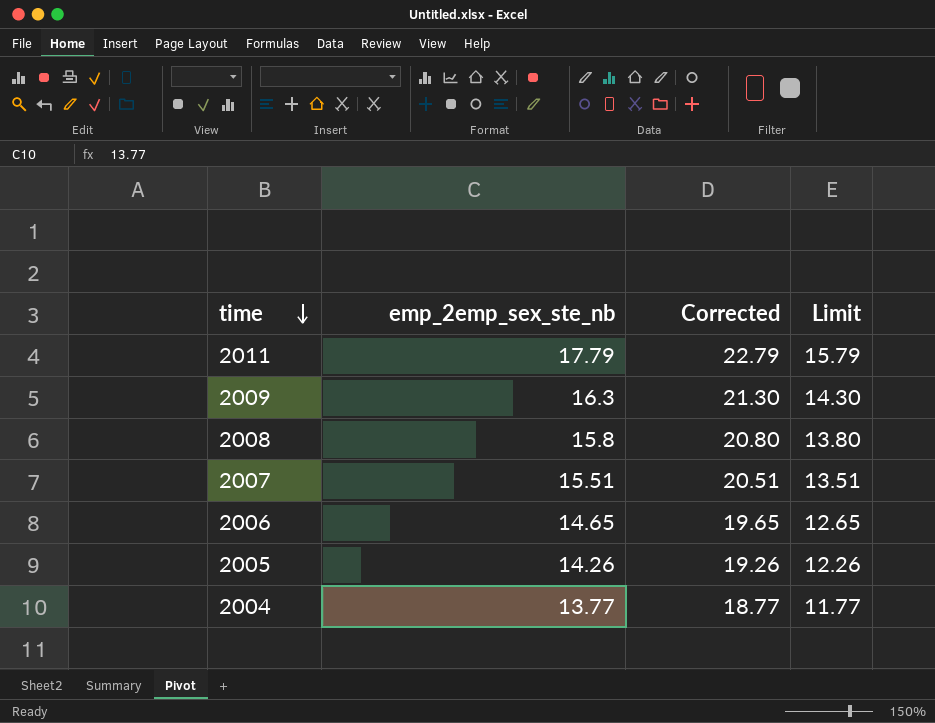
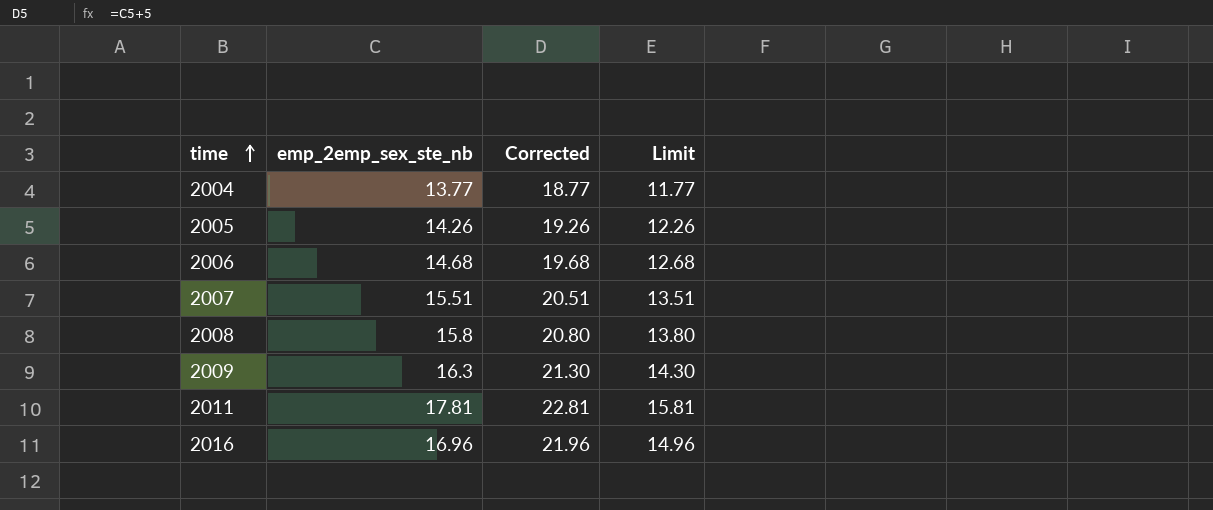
row order: time descending -> time ascending
2006 | emp_2emp_sex_ste_nb: 14.65 -> 14.68
2006 | Corrected: 19.65 -> 19.68
2006 | Limit: 12.65 -> 12.68
2011 | emp_2emp_sex_ste_nb: 17.79 -> 17.81
2011 | Corrected: 22.79 -> 22.81
2011 | Limit: 15.79 -> 15.81
row 2016: none -> 16.96 | 21.96 | 14.96

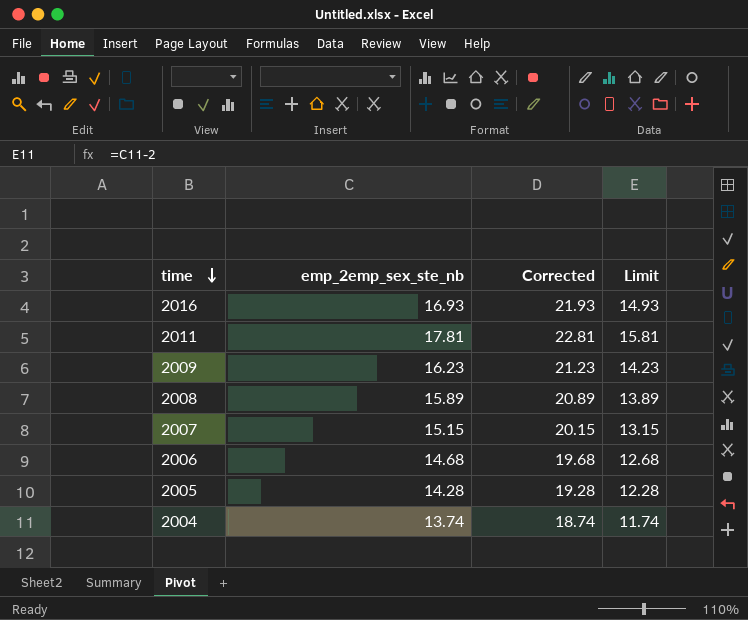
row order: time ascending -> time descending
2016 | emp_2emp_sex_ste_nb: 16.96 -> 16.93
2016 | Corrected: 21.96 -> 21.93
2016 | Limit: 14.96 -> 14.93
2009 | emp_2emp_sex_ste_nb: 16.3 -> 16.23
2009 | Corrected: 21.30 -> 21.23
2009 | Limit: 14.30 -> 14.23
2008 | emp_2emp_sex_ste_nb: 15.8 -> 15.89
2008 | Corrected: 20.80 -> 20.89
2008 | Limit: 13.80 -> 13.89
2007 | emp_2emp_sex_ste_nb: 15.51 -> 15.15
2007 | Corrected: 20.51 -> 20.15
2007 | Limit: 13.51 -> 13.15
2005 | emp_2emp_sex_ste_nb: 14.26 -> 14.28
2005 | Corrected: 19.26 -> 19.28
2005 | Limit: 12.26 -> 12.28
2004 | emp_2emp_sex_ste_nb: 13.77 -> 13.74
2004 | Corrected: 18.77 -> 18.74
2004 | Limit: 11.77 -> 11.74

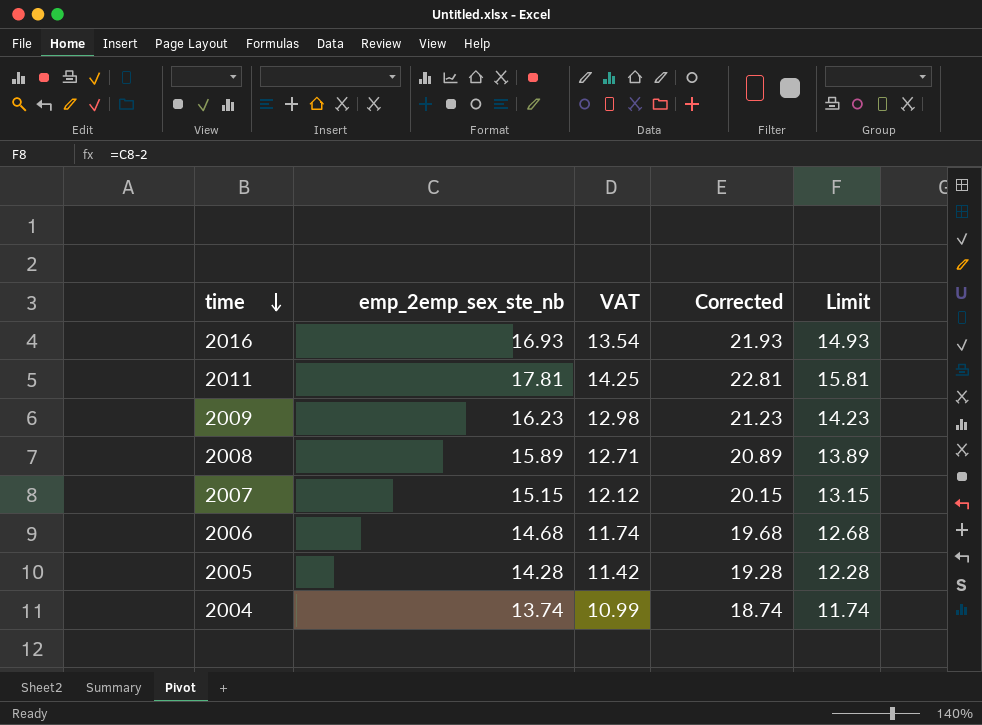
column VAT | formula: none -> [emp_2emp_sex_ste_nb] * 0.8

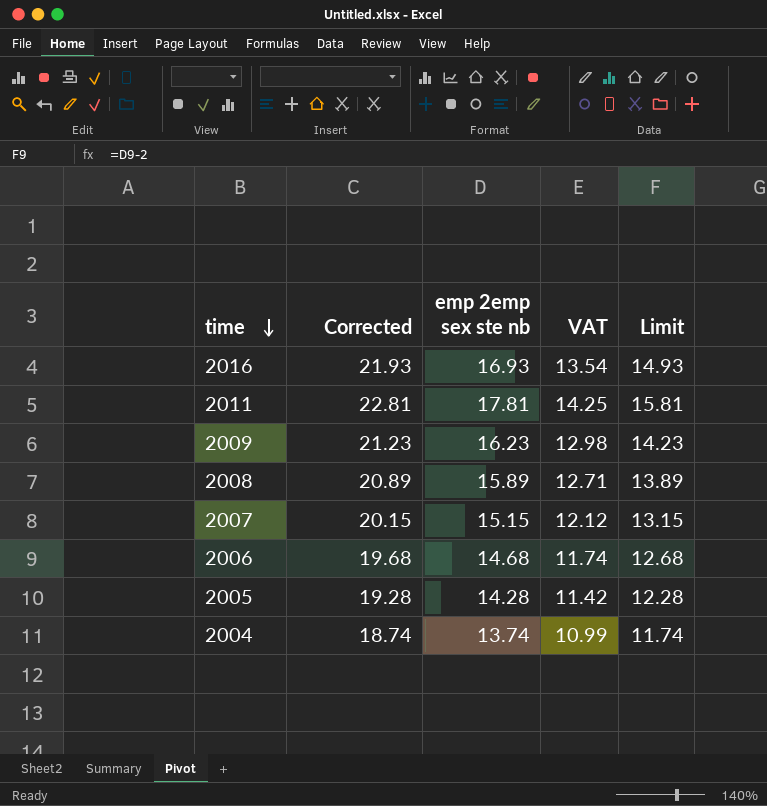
column Corrected | position: 4 -> 2
column name: emp_2emp_sex_ste_nb -> emp 2emp sex ste nb

